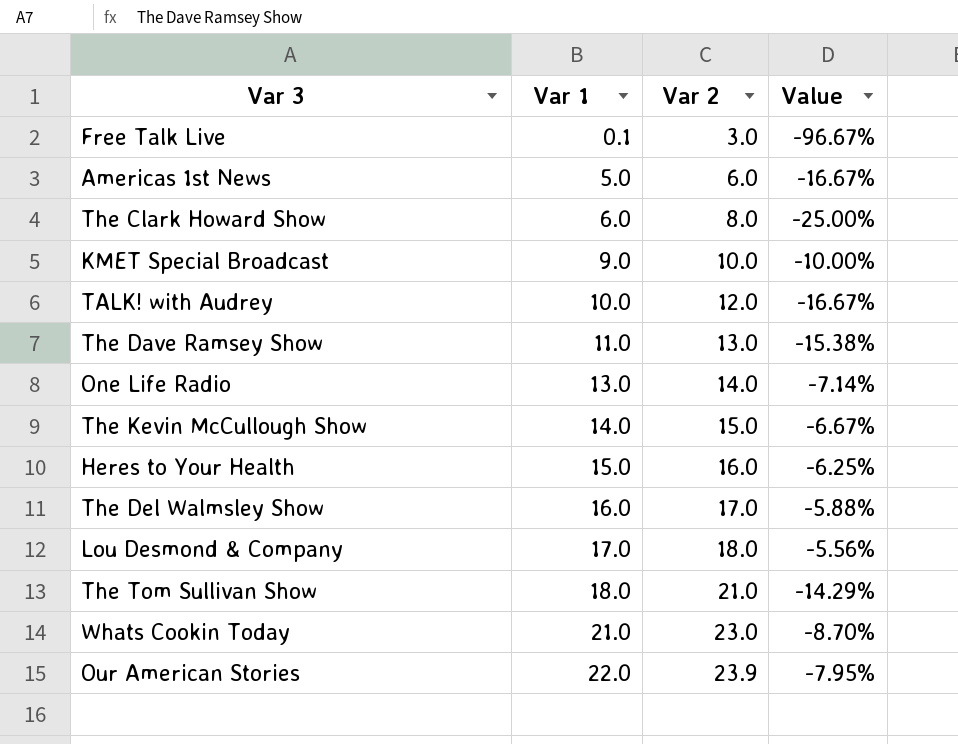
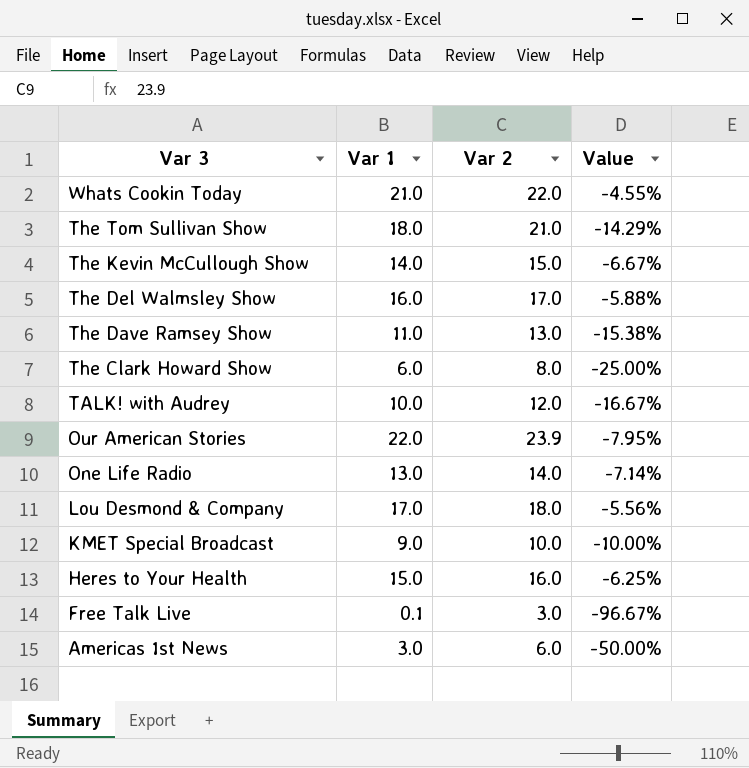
row order: Var 1 ascending -> Var 3 descending
Whats Cookin Today | Var 2: 23.0 -> 22.0
Whats Cookin Today | Value: -8.70% -> -4.55%
Americas 1st News | Var 1: 5.0 -> 3.0
Americas 1st News | Value: -16.67% -> -50.00%

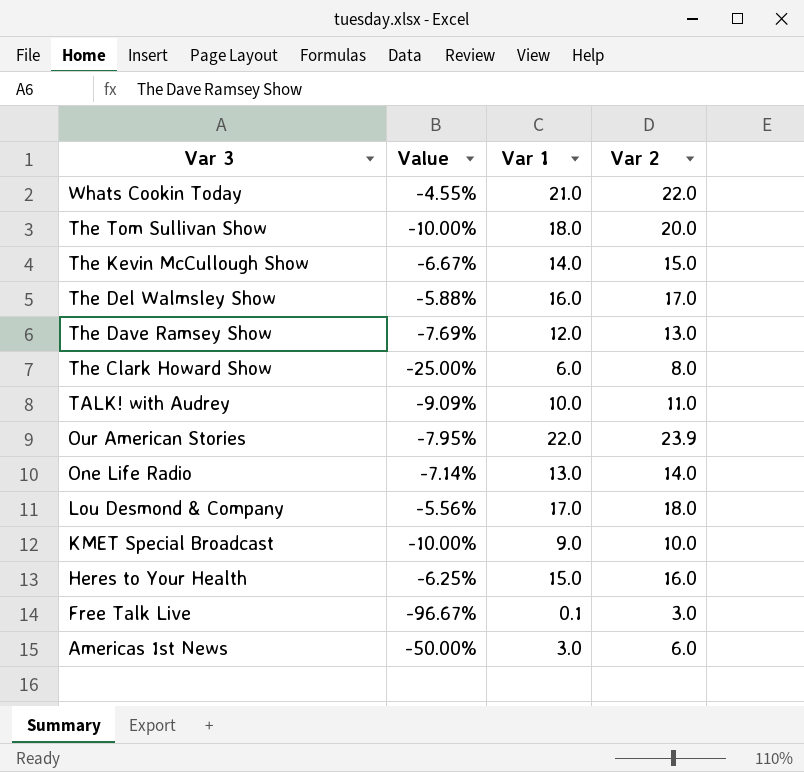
column Value | position: 4 -> 2
The Tom Sullivan Show | Value: -14.29% -> -10.00%
The Tom Sullivan Show | Var 2: 21.0 -> 20.0
The Dave Ramsey Show | Value: -15.38% -> -7.69%
The Dave Ramsey Show | Var 1: 11.0 -> 12.0
TALK! with Audrey | Value: -16.67% -> -9.09%
TALK! with Audrey | Var 2: 12.0 -> 11.0

